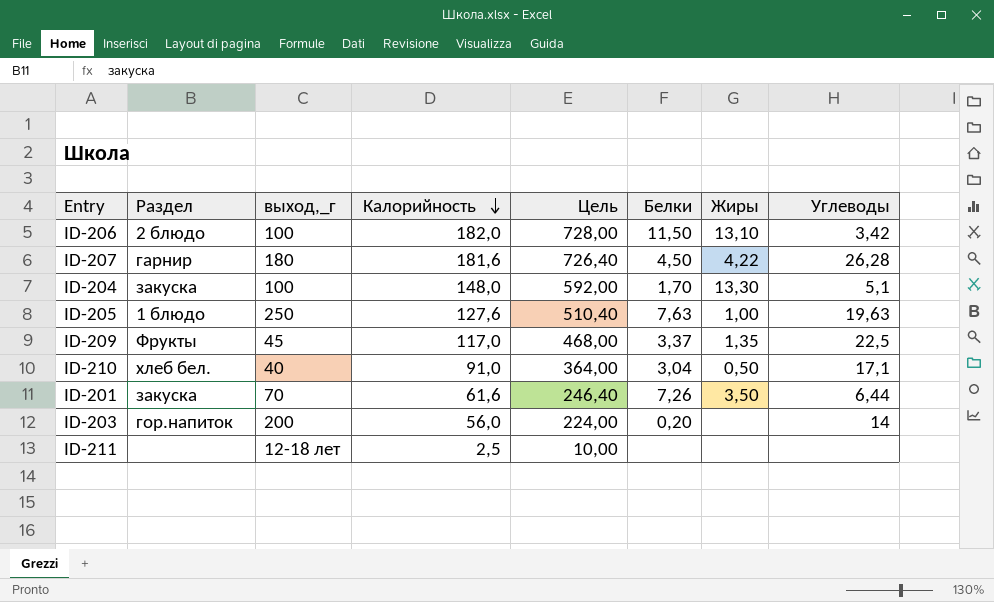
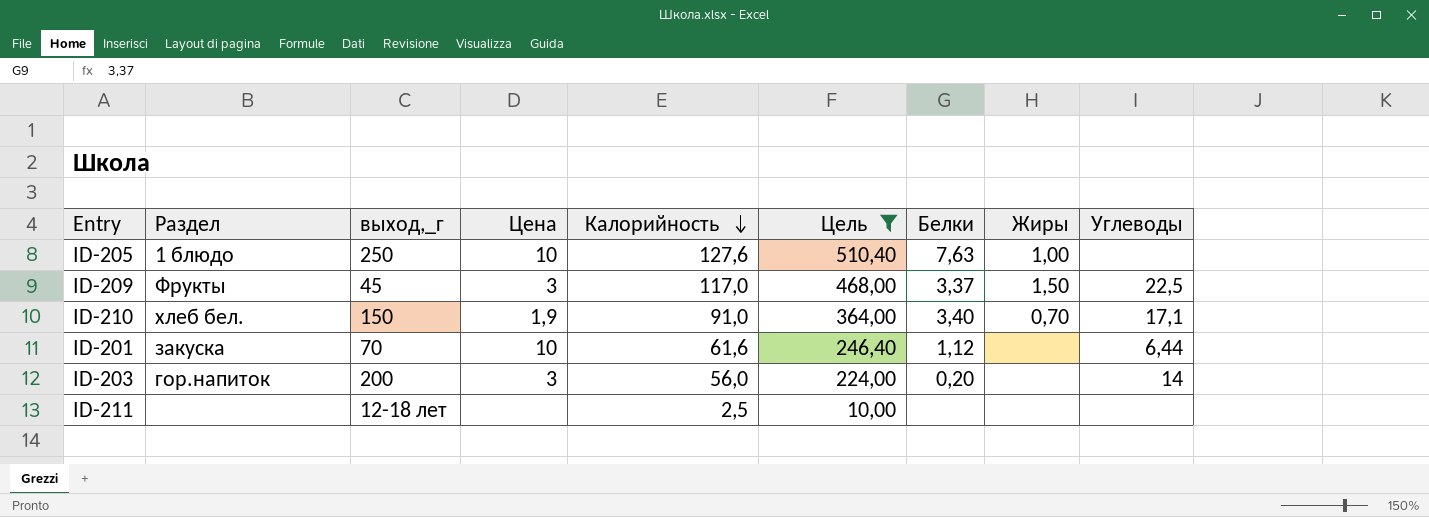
filter: none -> Цель <= 510,40
column Цена | position: none -> 4
ID-205 | Углеводы: 19,63 -> none
ID-209 | Жиры: 1,35 -> 1,50
ID-210 | выход,_г: 40 -> 150
ID-210 | Белки: 3,04 -> 3,40
ID-210 | Жиры: 0,50 -> 0,70
ID-201 | Белки: 7,26 -> 1,12
ID-201 | Жиры: 3,50 -> none

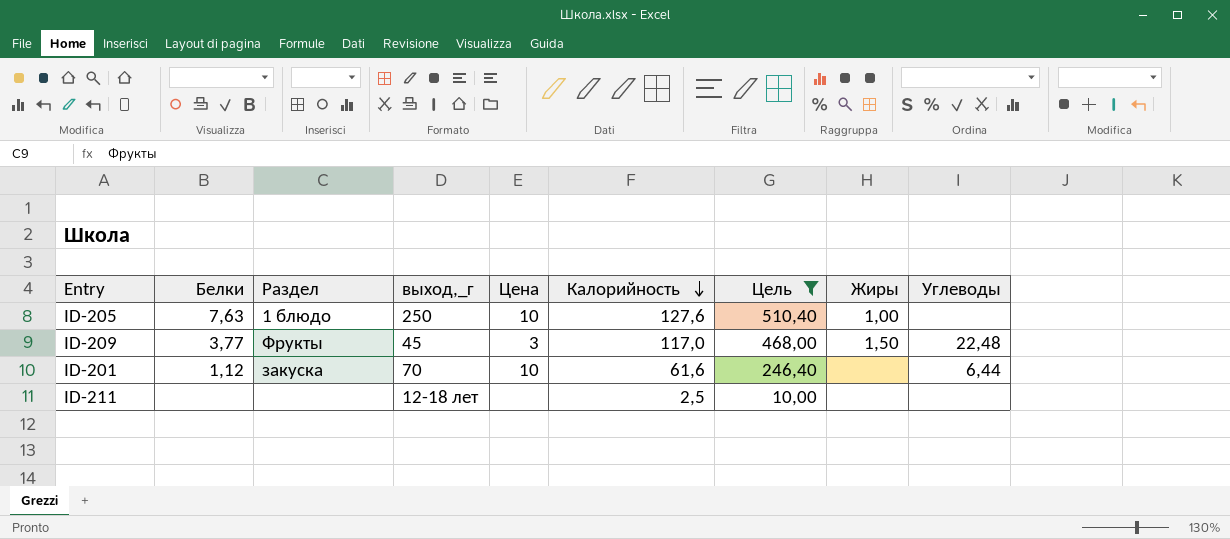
column Белки | position: 7 -> 2
row ID-210: хлеб бел. | 150 | 1,9 | 91,0 | 364,00 | 3,40 | 0,70 | 17,1 -> none
row ID-203: гор.напиток | 200 | 3 | 56,0 | 224,00 | 0,20 | none | 14 -> none
ID-209 | Белки: 3,37 -> 3,77
ID-209 | Углеводы: 22,5 -> 22,48

